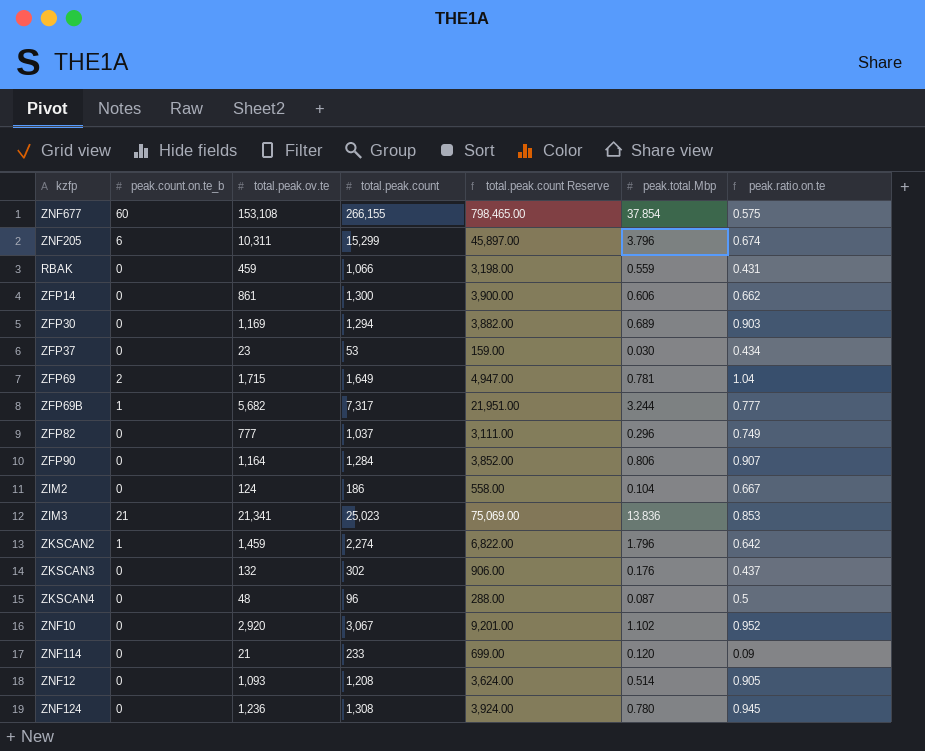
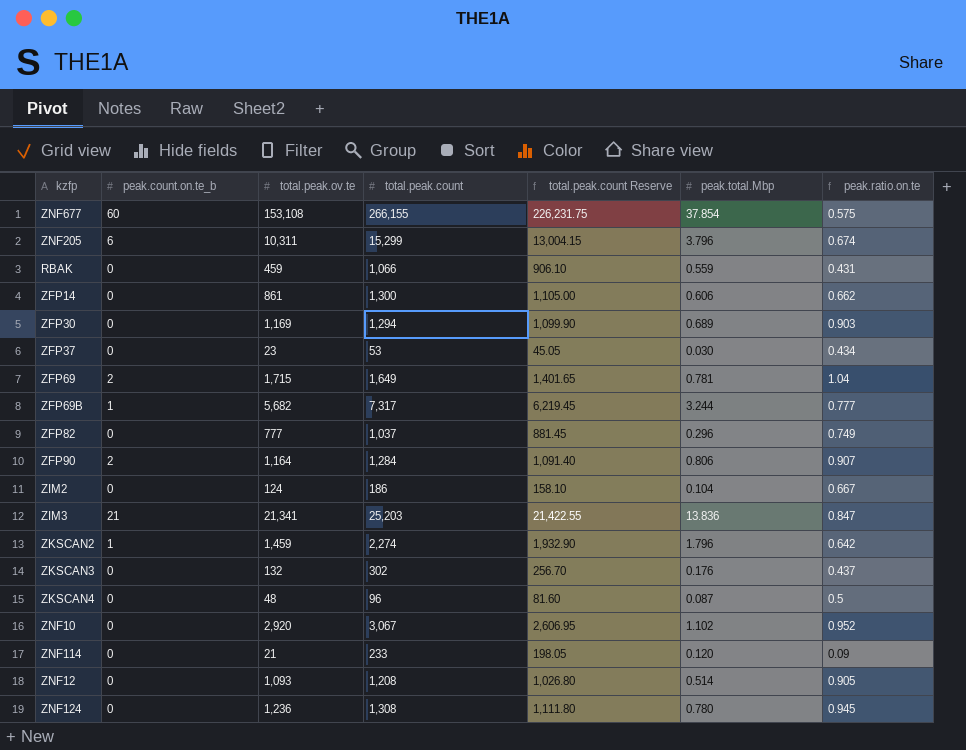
column total.peak.count Reserve | formula: [total.peak.count] * 3 -> [total.peak.count] * 0.85
ZFP90 | peak.count.on.te_b: 0 -> 2
ZIM3 | total.peak.count: 25,023 -> 25,203
ZIM3 | peak.ratio.on.te: 0.853 -> 0.847

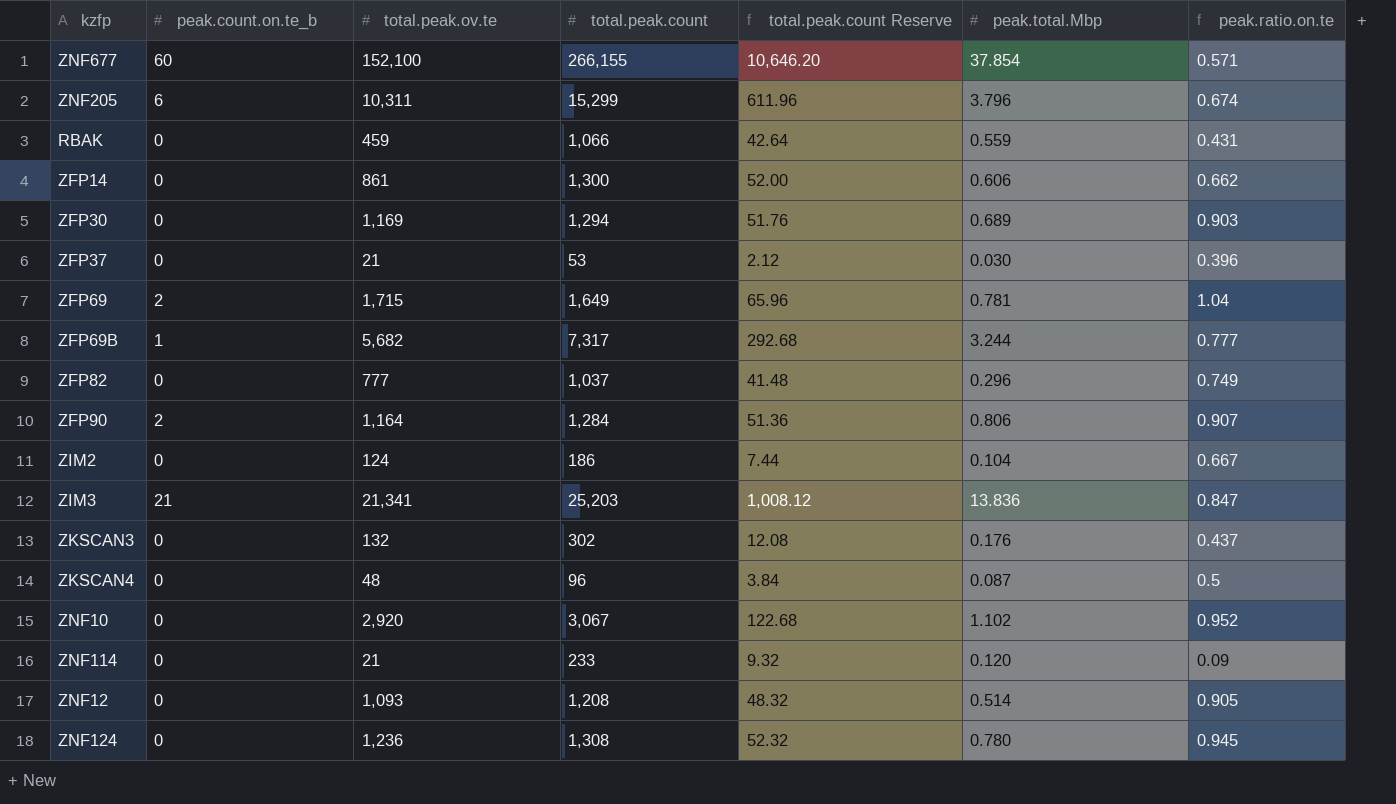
column total.peak.count Reserve | formula: [total.peak.count] * 0.85 -> [total.peak.count] * 0.04
row ZKSCAN2: 1 | 1,459 | 2,274 | 1,932.90 | 1.796 | 0.642 -> none
ZNF677 | total.peak.ov.te: 153,108 -> 152,100
ZNF677 | peak.ratio.on.te: 0.575 -> 0.571
ZFP37 | total.peak.ov.te: 23 -> 21
ZFP37 | peak.ratio.on.te: 0.434 -> 0.396

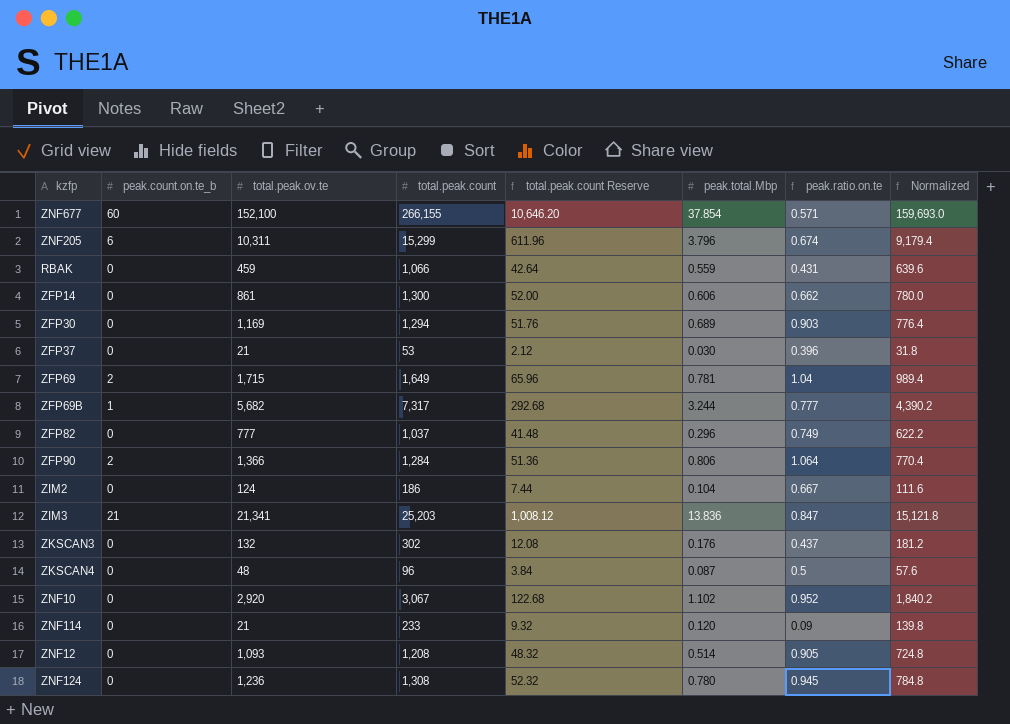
column Normalized | formula: none -> [total.peak.count] * 0.6
ZFP90 | total.peak.ov.te: 1,164 -> 1,366
ZFP90 | peak.ratio.on.te: 0.907 -> 1.064

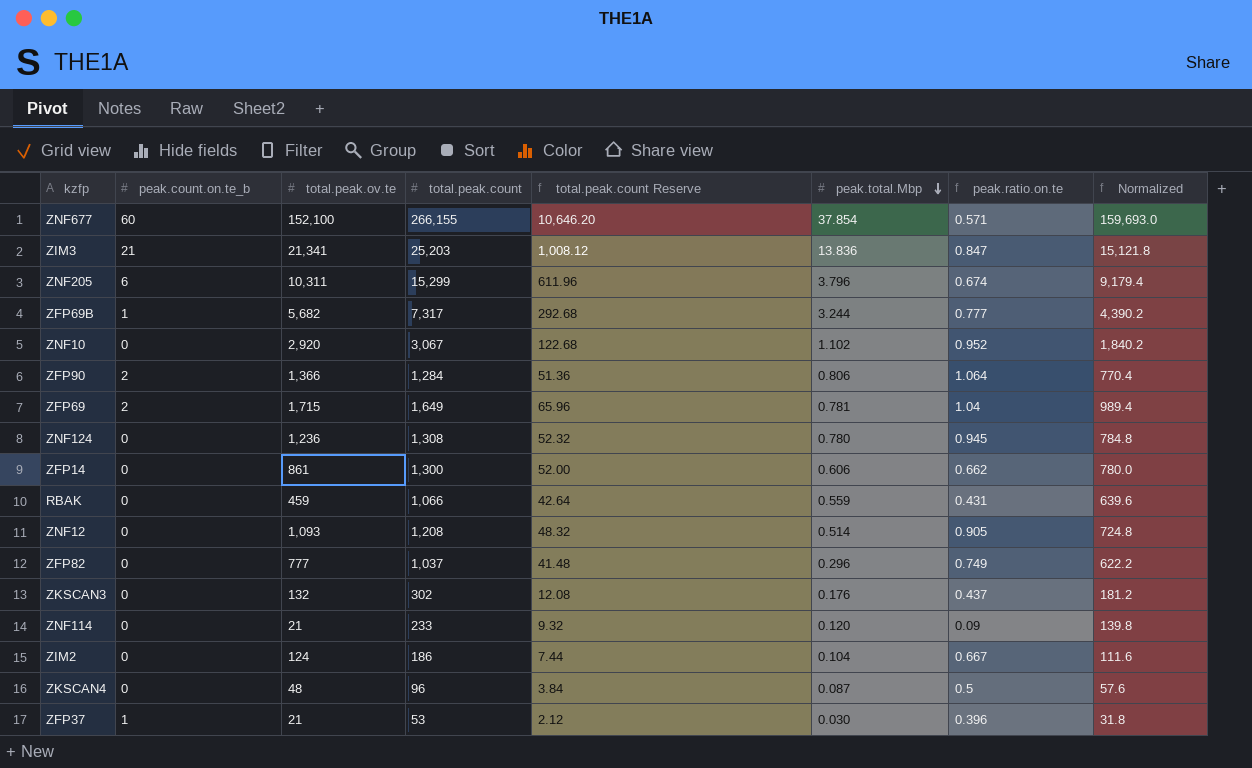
row order: none -> peak.total.Mbp descending
row ZFP30: 0 | 1,169 | 1,294 | 51.76 | 0.689 | 0.903 | 776.4 -> none
ZFP37 | peak.count.on.te_b: 0 -> 1

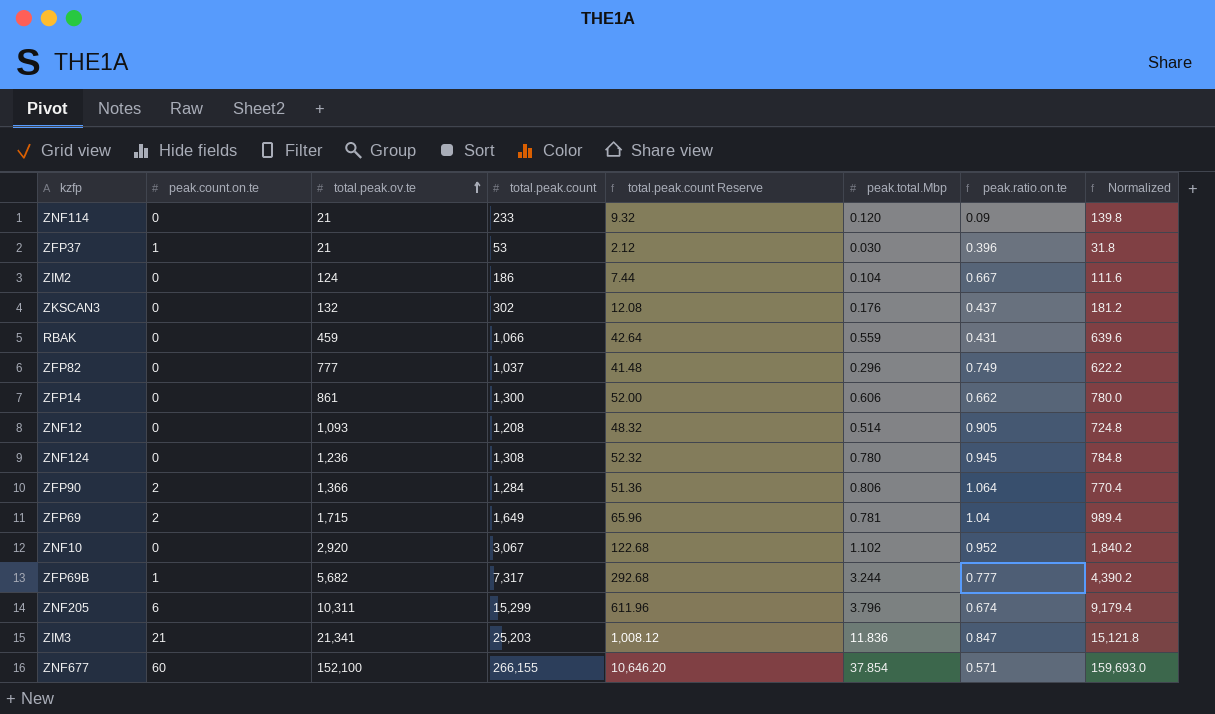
row order: peak.total.Mbp descending -> total.peak.ov.te ascending
column name: peak.count.on.te_b -> peak.count.on.te
row ZKSCAN4: 0 | 48 | 96 | 3.84 | 0.087 | 0.5 | 57.6 -> none
ZIM3 | peak.total.Mbp: 13.836 -> 11.836

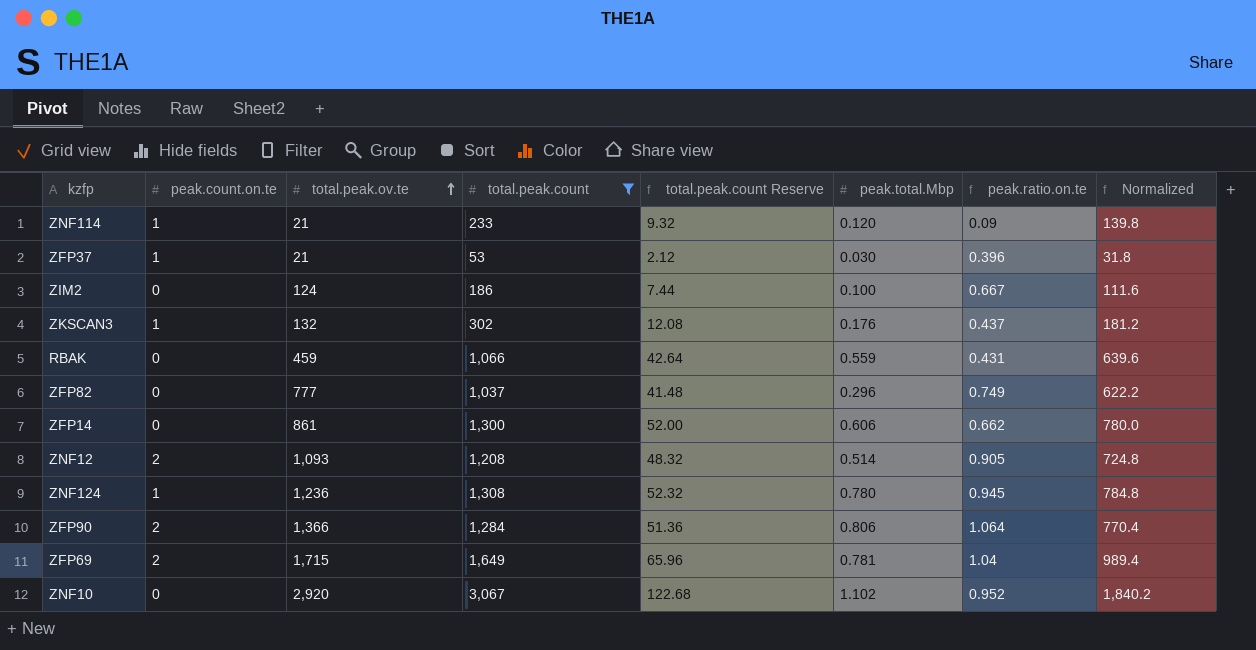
filter: none -> total.peak.count <= 3,067
ZNF114 | peak.count.on.te: 0 -> 1
ZIM2 | peak.total.Mbp: 0.104 -> 0.100
ZKSCAN3 | peak.count.on.te: 0 -> 1
ZNF12 | peak.count.on.te: 0 -> 2
ZNF124 | peak.count.on.te: 0 -> 1

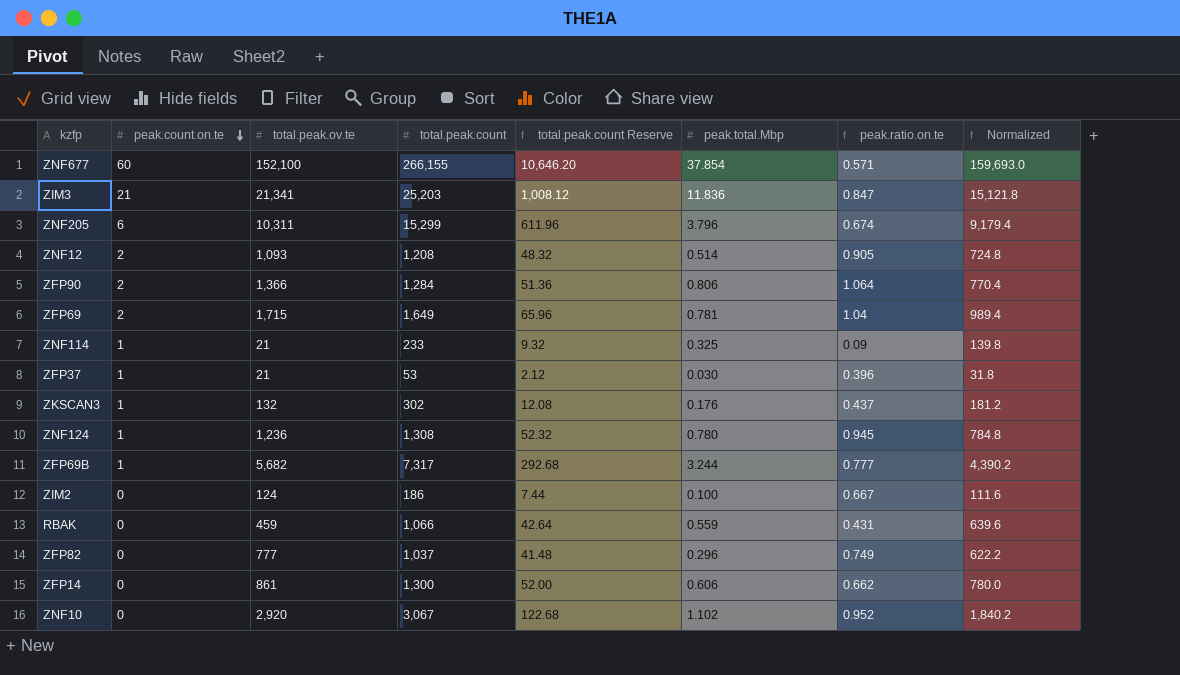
filter: total.peak.count <= 3,067 -> none
row order: total.peak.ov.te ascending -> peak.count.on.te descending
ZNF114 | peak.total.Mbp: 0.120 -> 0.325

